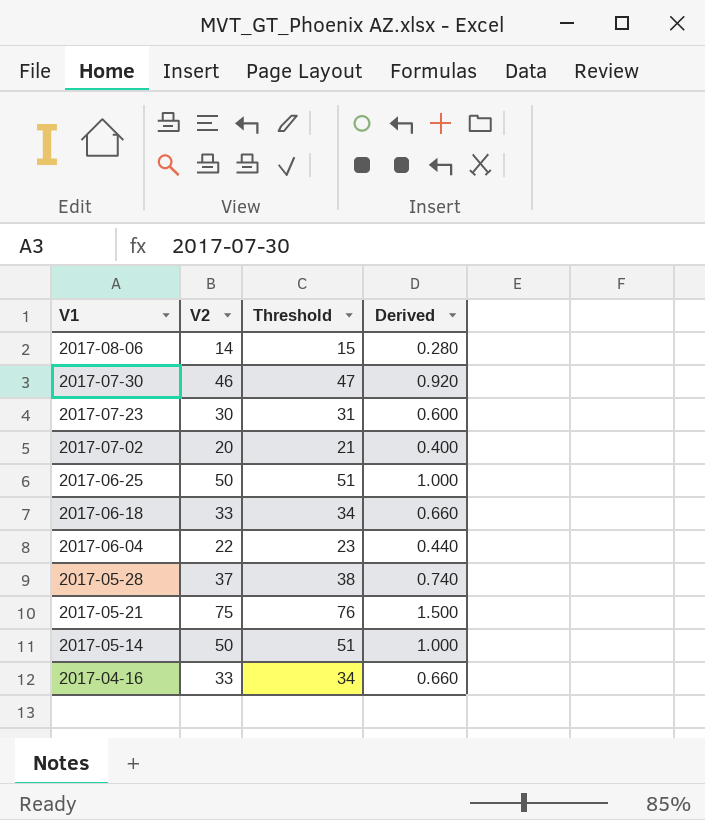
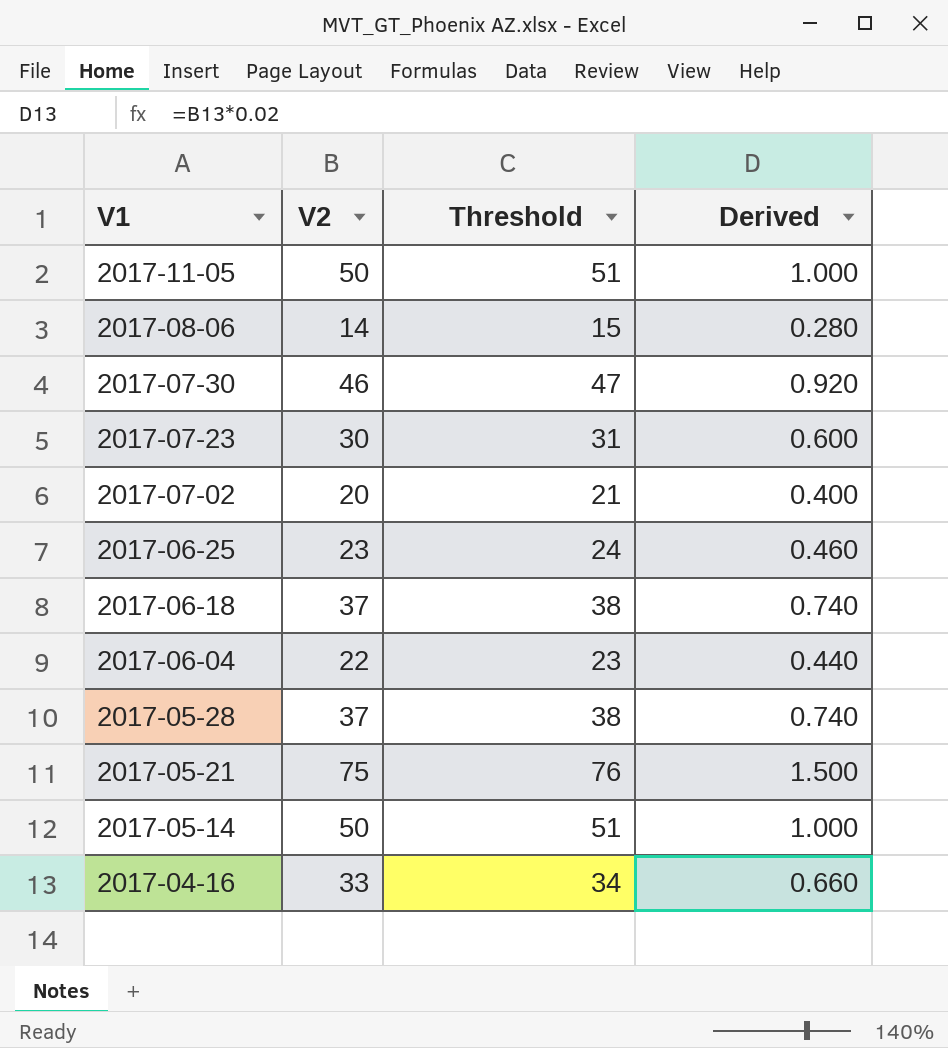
row 2017-11-05: none -> 50 | 51 | 1.000
2017-06-25 | V2: 50 -> 23
2017-06-25 | Threshold: 51 -> 24
2017-06-25 | Derived: 1.000 -> 0.460
2017-06-18 | V2: 33 -> 37
2017-06-18 | Threshold: 34 -> 38
2017-06-18 | Derived: 0.660 -> 0.740

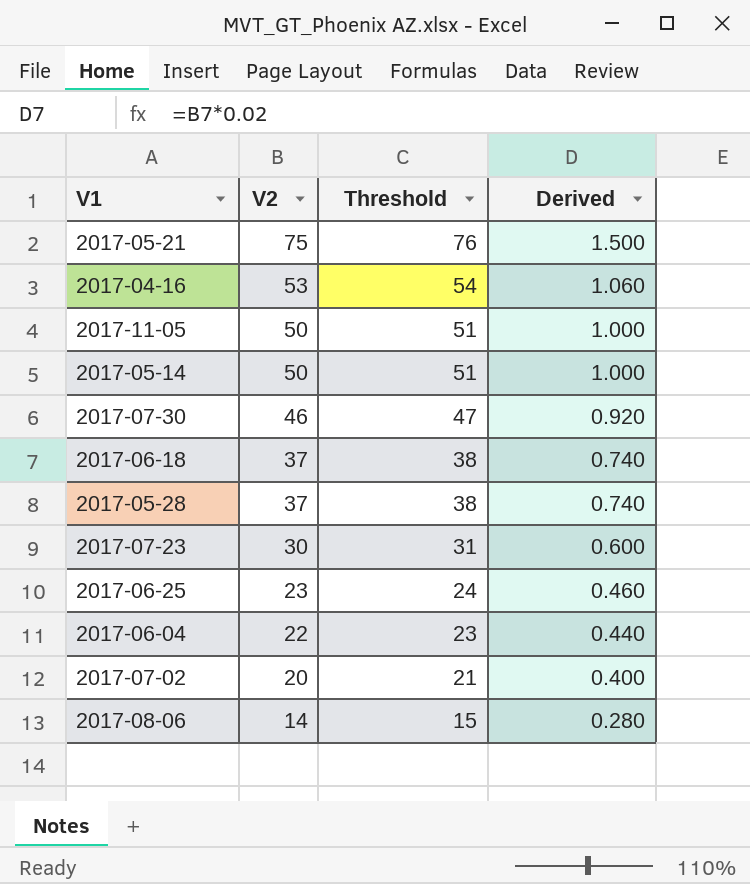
row order: V1 descending -> V2 descending
2017-04-16 | V2: 33 -> 53
2017-04-16 | Threshold: 34 -> 54
2017-04-16 | Derived: 0.660 -> 1.060

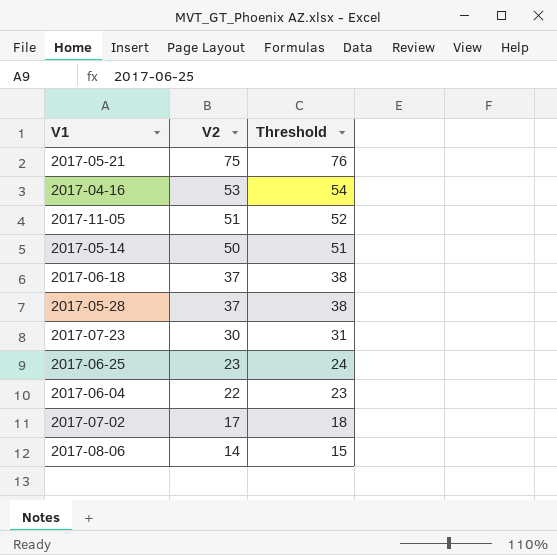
column Derived | formula: [V2] * 0.02 -> none
row 2017-07-30: 46 | 47 | 0.920 -> none
2017-11-05 | V2: 50 -> 51
2017-11-05 | Threshold: 51 -> 52
2017-07-02 | V2: 20 -> 17
2017-07-02 | Threshold: 21 -> 18

